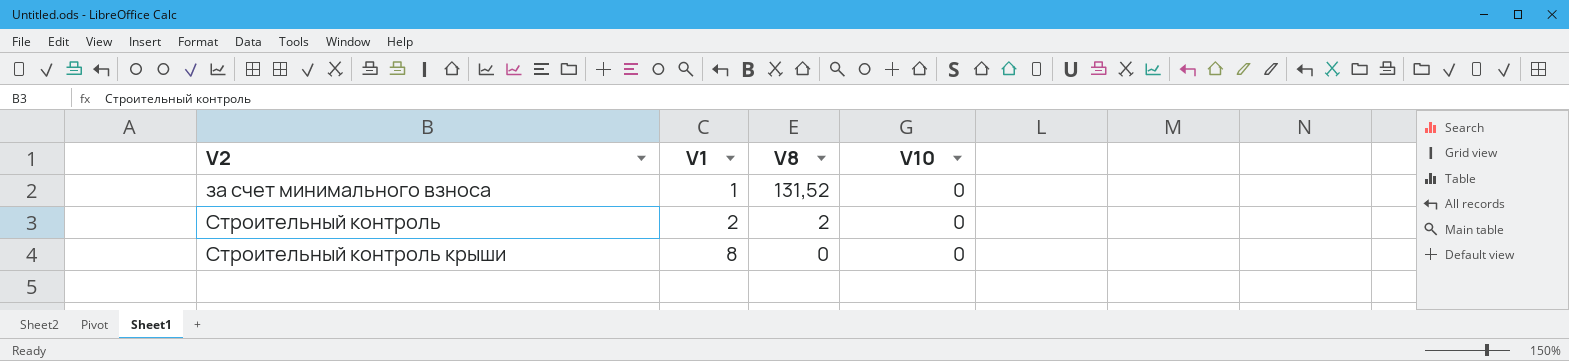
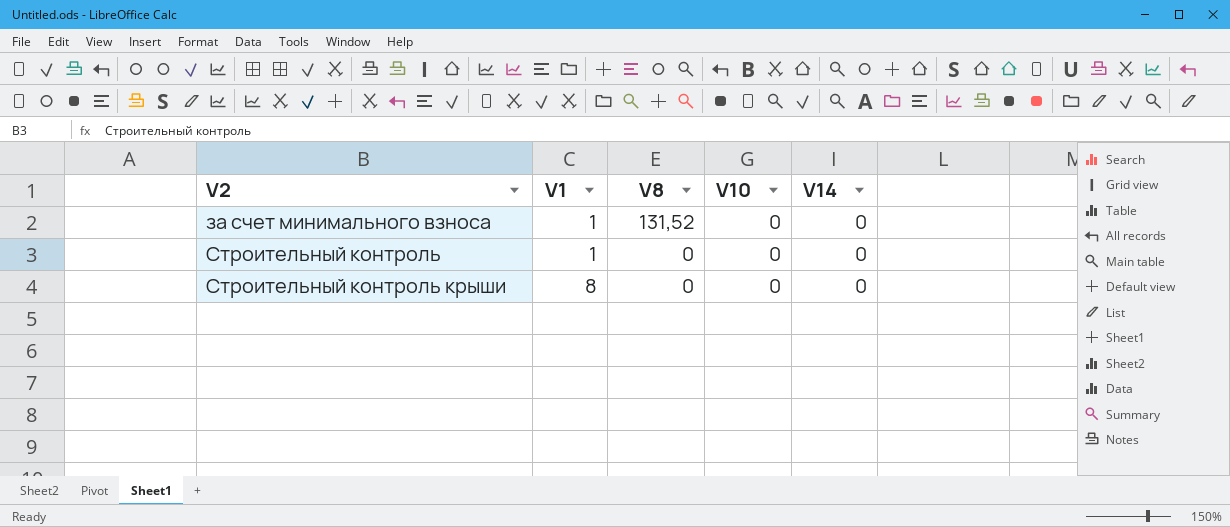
column V14 | position: none -> 5
Строительный контроль | V1: 2 -> 1
Строительный контроль | V8: 2 -> 0

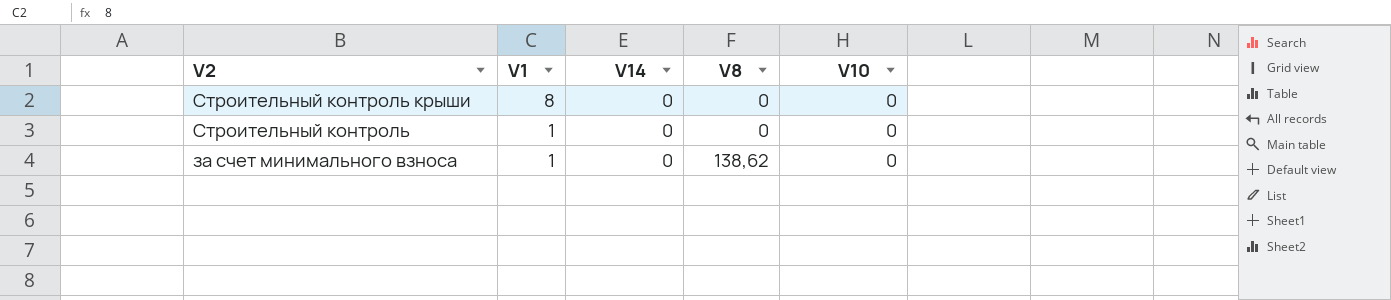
row order: V2 ascending -> V2 descending
column V14 | position: 5 -> 3
за счет минимального взноса | V8: 131,52 -> 138,62

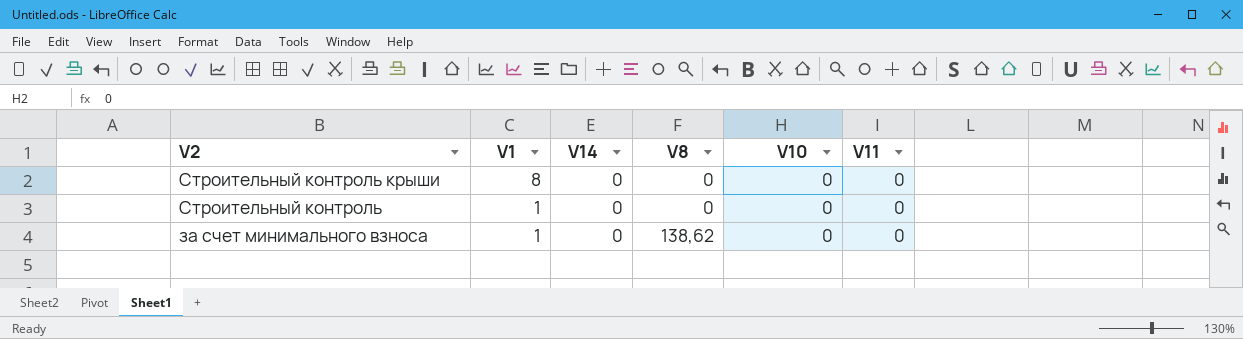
column V11 | position: none -> 6

